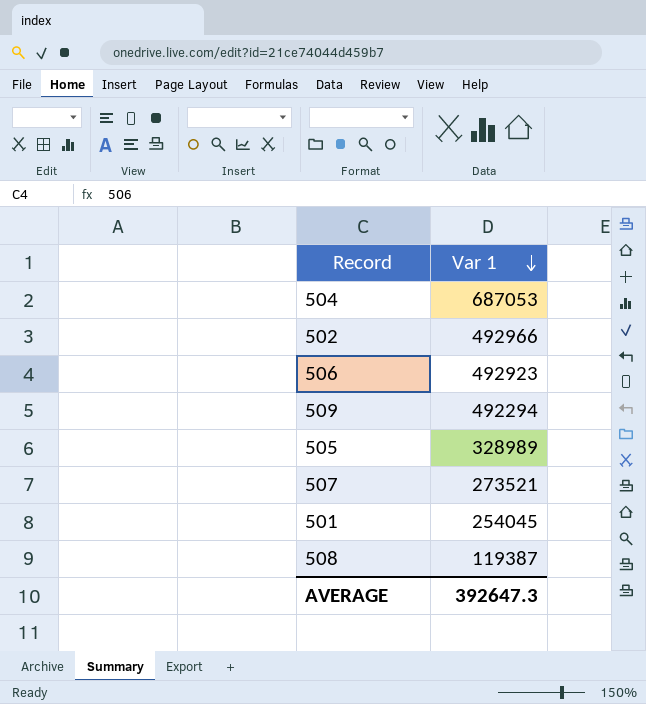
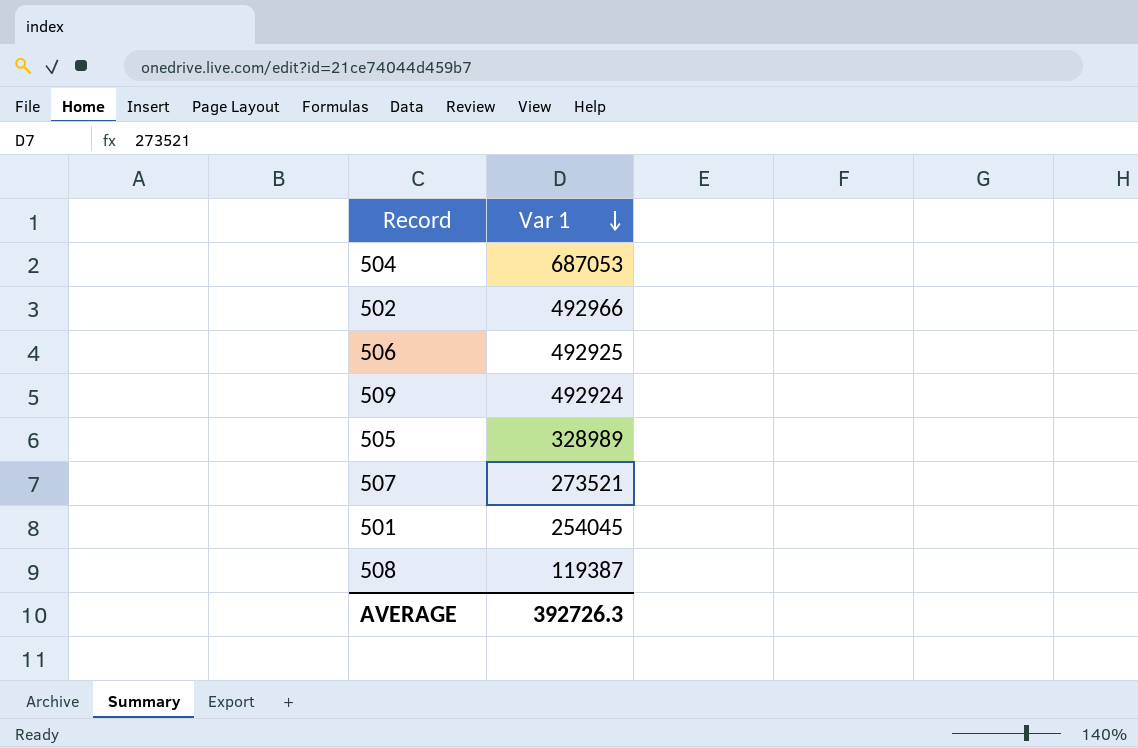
506 | Var 1: 492923 -> 492925
509 | Var 1: 492294 -> 492924
AVERAGE | Var 1: 392647.3 -> 392726.3

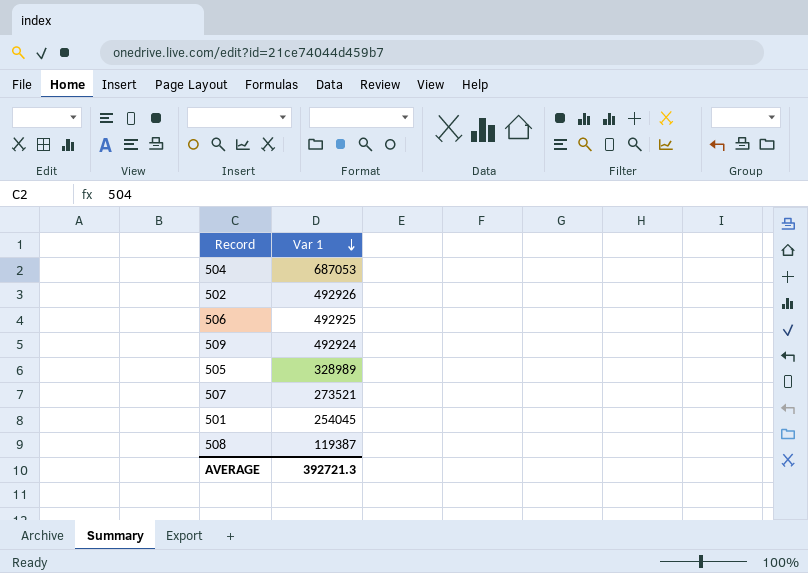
502 | Var 1: 492966 -> 492926
AVERAGE | Var 1: 392726.3 -> 392721.3

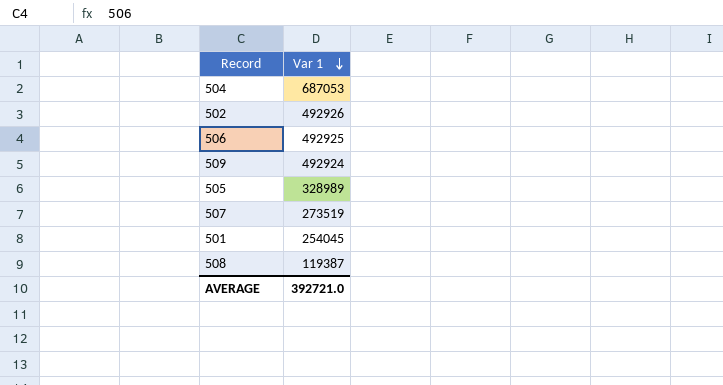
507 | Var 1: 273521 -> 273519
AVERAGE | Var 1: 392721.3 -> 392721.0

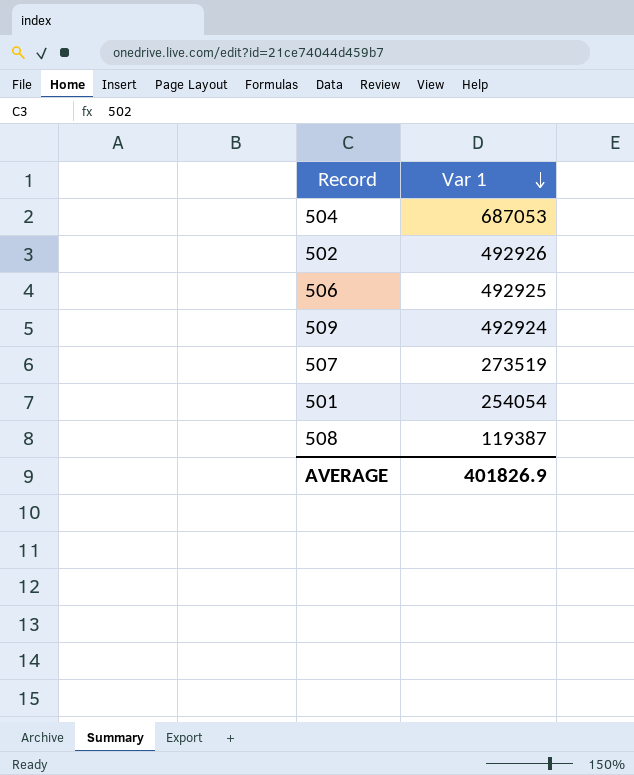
row 505: 328989 -> none
501 | Var 1: 254045 -> 254054
AVERAGE | Var 1: 392721.0 -> 401826.9

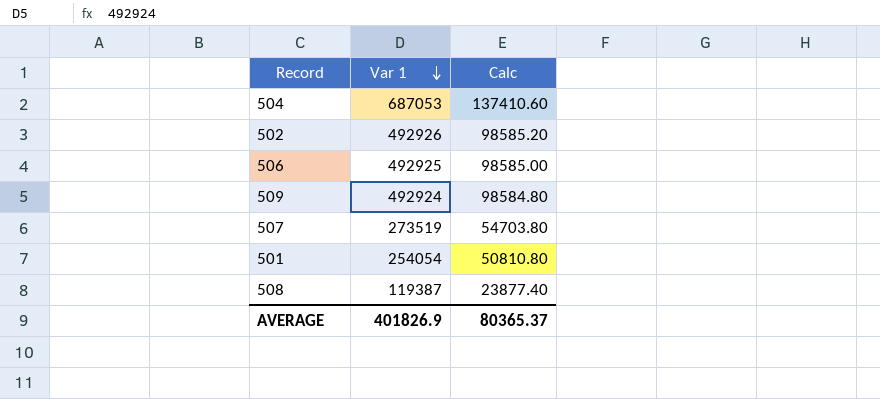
column Calc | formula: none -> [Var 1] * 0.2

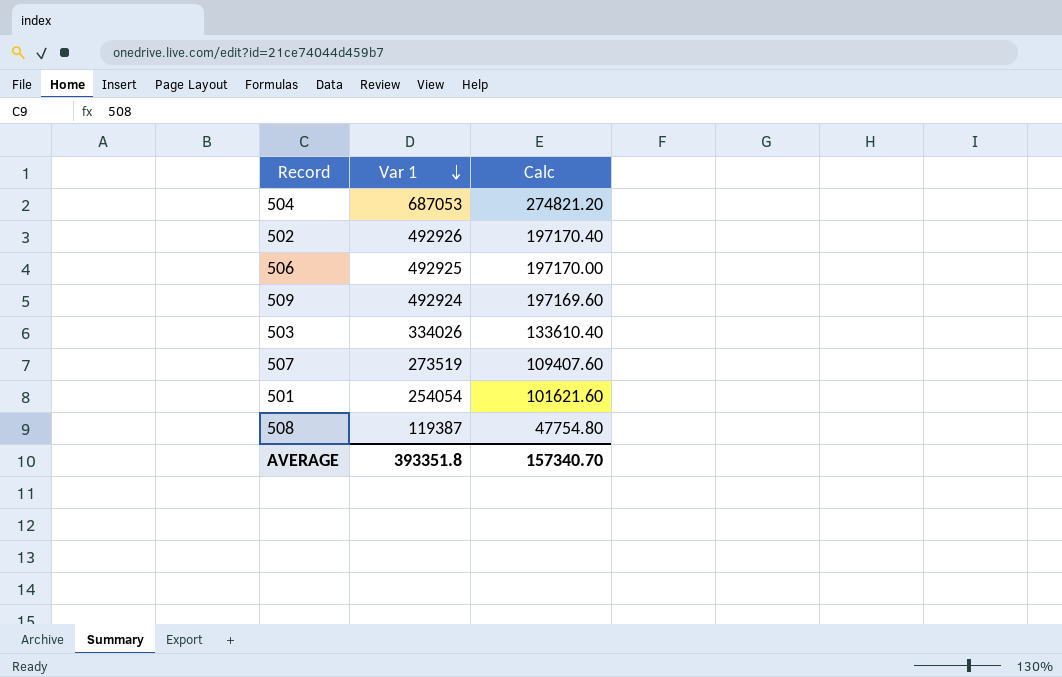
column Calc | formula: [Var 1] * 0.2 -> [Var 1] * 0.4
row 503: none -> 334026 | 133610.40
AVERAGE | Var 1: 401826.9 -> 393351.8
AVERAGE | Calc: 80365.37 -> 157340.70

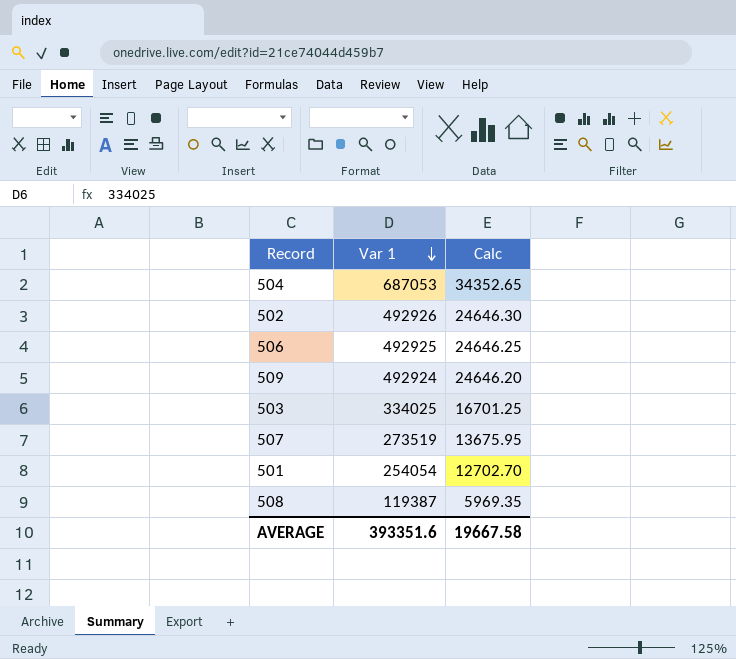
column Calc | formula: [Var 1] * 0.4 -> [Var 1] * 0.05
503 | Var 1: 334026 -> 334025
AVERAGE | Var 1: 393351.8 -> 393351.6
AVERAGE | Calc: 157340.70 -> 19667.58

